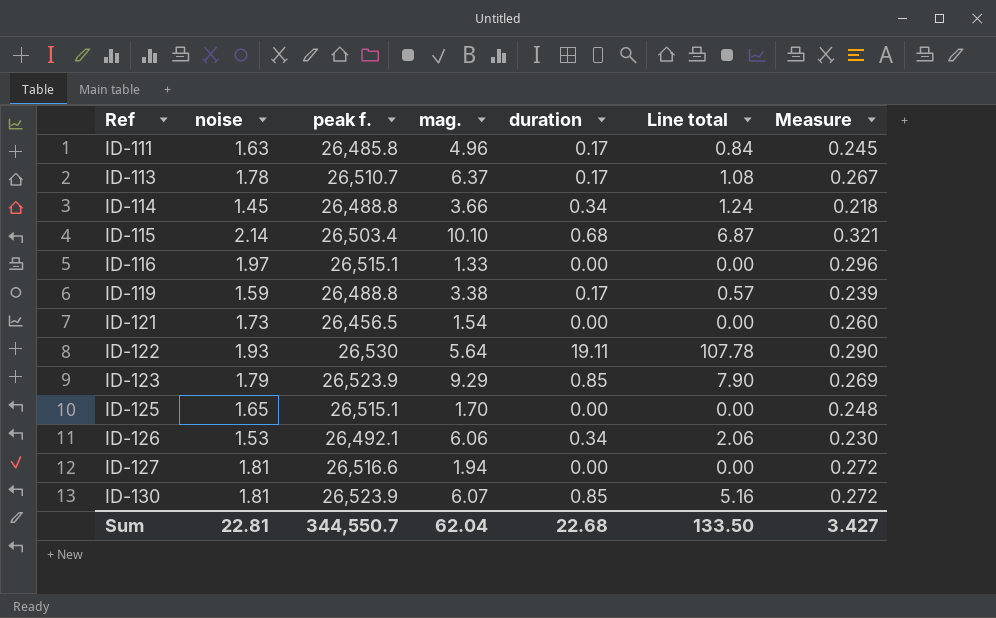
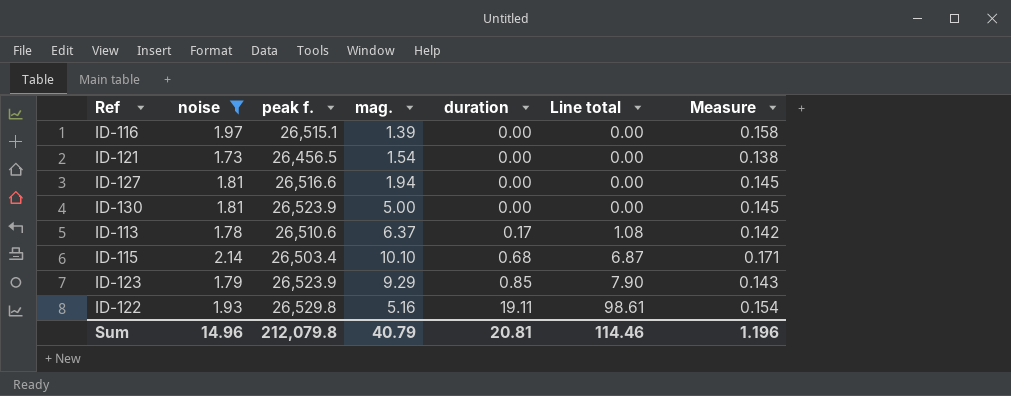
filter: none -> noise >= 1.73
row order: Ref ascending -> duration ascending
column Measure | formula: [noise] * 0.15 -> [noise] * 0.08
ID-116 | mag.: 1.33 -> 1.39
ID-130 | mag.: 6.07 -> 5.00
ID-130 | duration: 0.85 -> 0.00
ID-130 | Line total: 5.16 -> 0.00
ID-113 | peak f.: 26,510.7 -> 26,510.6
ID-122 | peak f.: 26,530 -> 26,529.8
ID-122 | mag.: 5.64 -> 5.16
ID-122 | Line total: 107.78 -> 98.61
Sum | noise: 22.81 -> 14.96
Sum | peak f.: 344,550.7 -> 212,079.8
Sum | mag.: 62.04 -> 40.79
Sum | duration: 22.68 -> 20.81
Sum | Line total: 133.50 -> 114.46
Sum | Measure: 3.427 -> 1.196

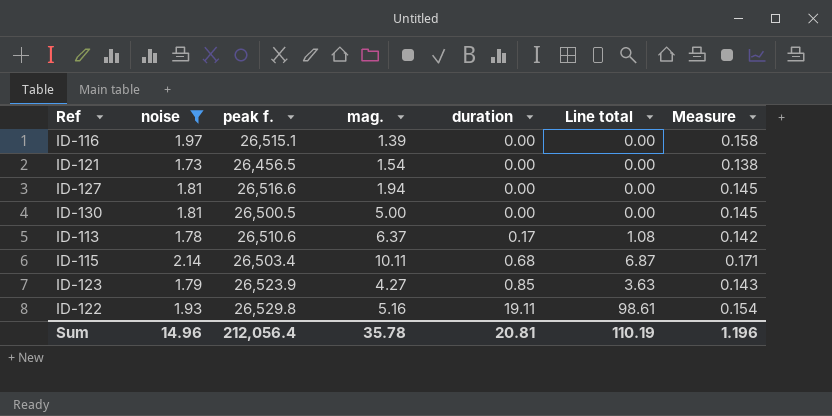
ID-130 | peak f.: 26,523.9 -> 26,500.5
ID-115 | mag.: 10.10 -> 10.11
ID-123 | mag.: 9.29 -> 4.27
ID-123 | Line total: 7.90 -> 3.63
Sum | peak f.: 212,079.8 -> 212,056.4
Sum | mag.: 40.79 -> 35.78
Sum | Line total: 114.46 -> 110.19

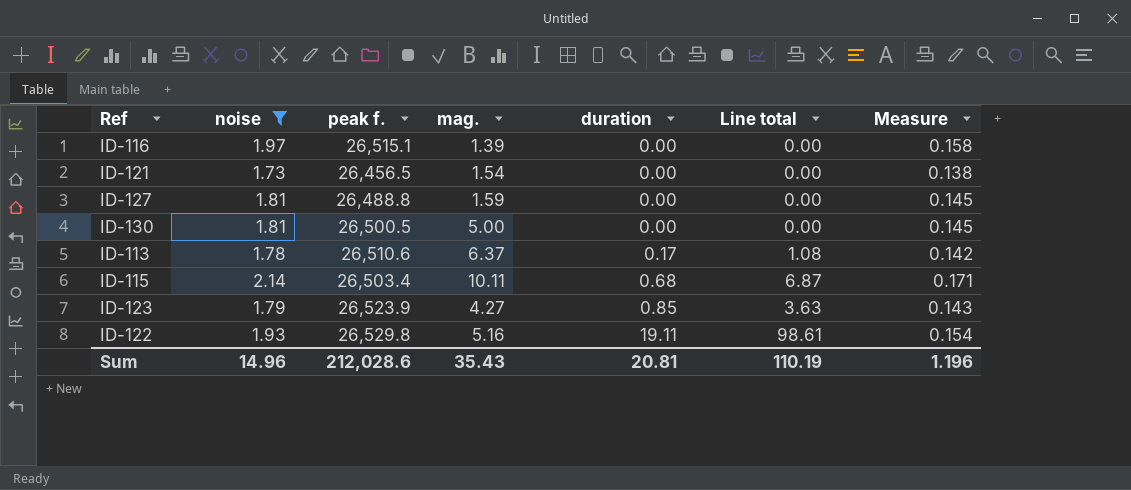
ID-127 | peak f.: 26,516.6 -> 26,488.8
ID-127 | mag.: 1.94 -> 1.59
Sum | peak f.: 212,056.4 -> 212,028.6
Sum | mag.: 35.78 -> 35.43

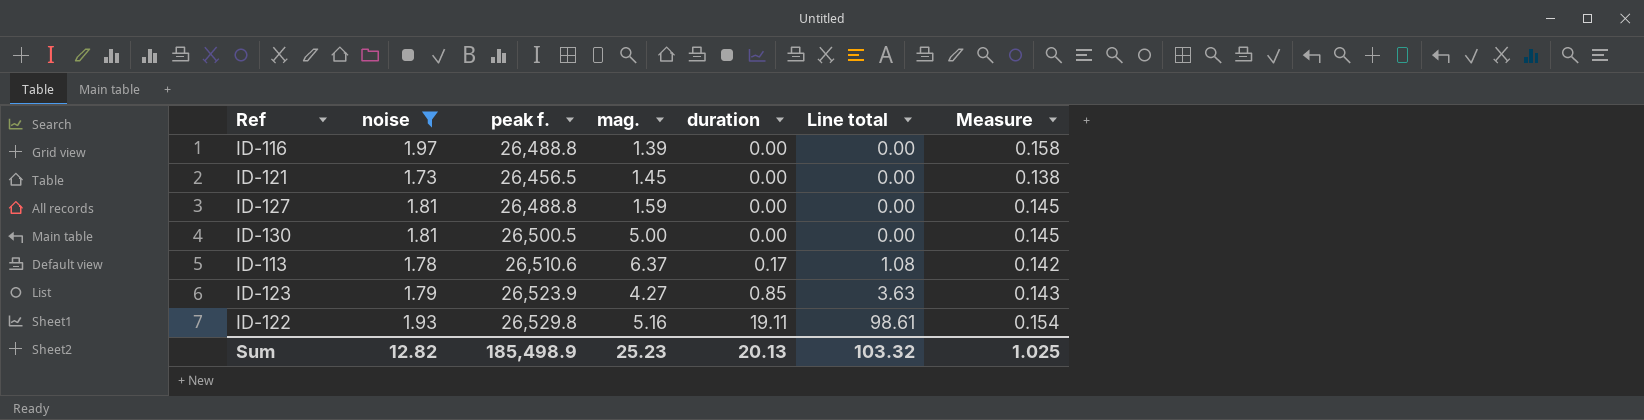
row ID-115: 2.14 | 26,503.4 | 10.11 | 0.68 | 6.87 | 0.171 -> none
ID-116 | peak f.: 26,515.1 -> 26,488.8
ID-121 | mag.: 1.54 -> 1.45
Sum | noise: 14.96 -> 12.82
Sum | peak f.: 212,028.6 -> 185,498.9
Sum | mag.: 35.43 -> 25.23
Sum | duration: 20.81 -> 20.13
Sum | Line total: 110.19 -> 103.32
Sum | Measure: 1.196 -> 1.025

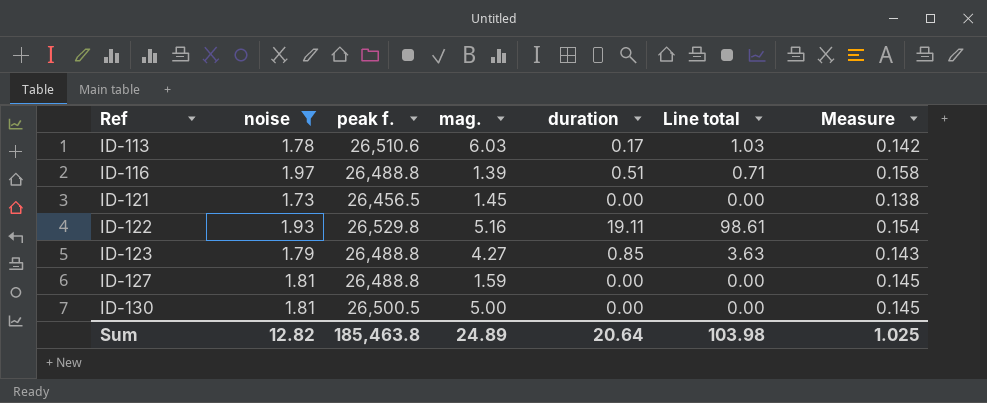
row order: duration ascending -> Ref ascending
ID-113 | mag.: 6.37 -> 6.03
ID-113 | Line total: 1.08 -> 1.03
ID-116 | duration: 0.00 -> 0.51
ID-116 | Line total: 0.00 -> 0.71
ID-123 | peak f.: 26,523.9 -> 26,488.8
Sum | peak f.: 185,498.9 -> 185,463.8
Sum | mag.: 25.23 -> 24.89
Sum | duration: 20.13 -> 20.64
Sum | Line total: 103.32 -> 103.98

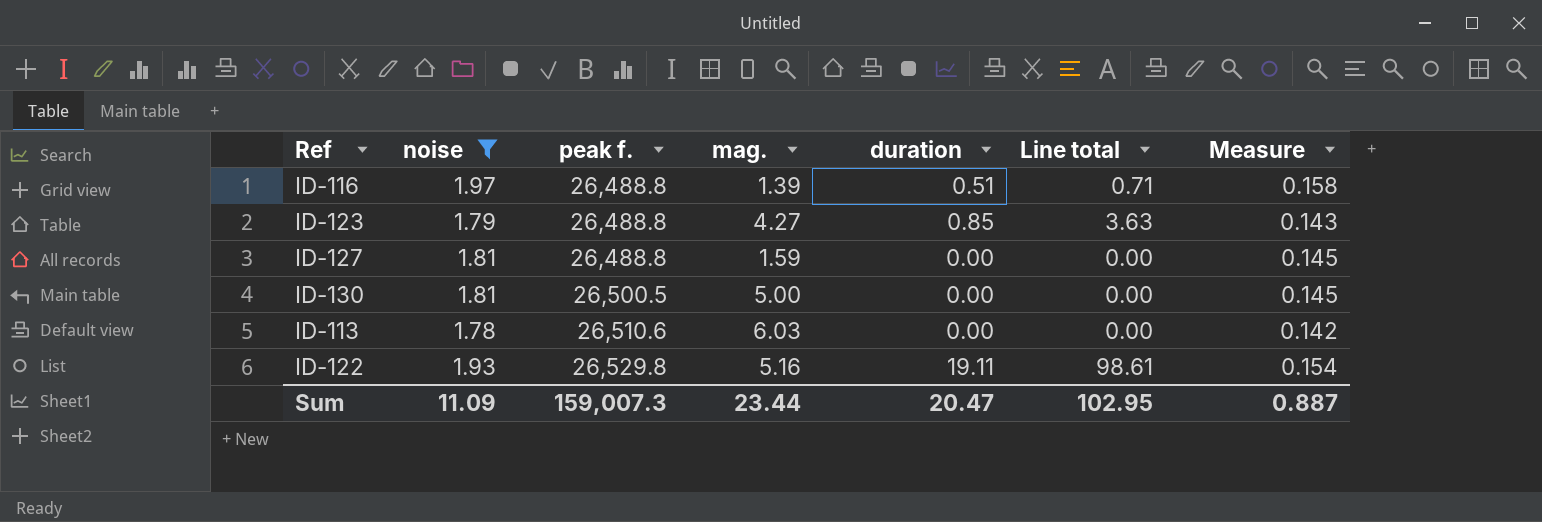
row order: Ref ascending -> peak f. ascending
row ID-121: 1.73 | 26,456.5 | 1.45 | 0.00 | 0.00 | 0.138 -> none
ID-113 | duration: 0.17 -> 0.00
ID-113 | Line total: 1.03 -> 0.00
Sum | noise: 12.82 -> 11.09
Sum | peak f.: 185,463.8 -> 159,007.3
Sum | mag.: 24.89 -> 23.44
Sum | duration: 20.64 -> 20.47
Sum | Line total: 103.98 -> 102.95
Sum | Measure: 1.025 -> 0.887

